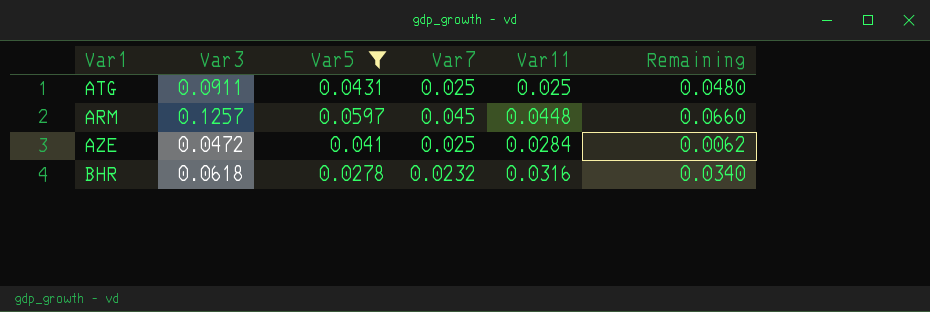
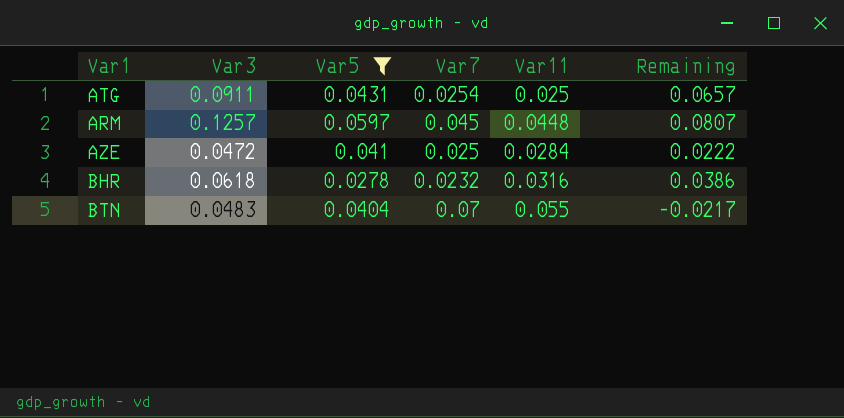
column Remaining | formula: [Var3] - [Var5] -> [Var3] - [Var7]
ATG | Var7: 0.025 -> 0.0254
row BTN: none -> 0.0483 | 0.0404 | 0.07 | 0.055 | -0.0217

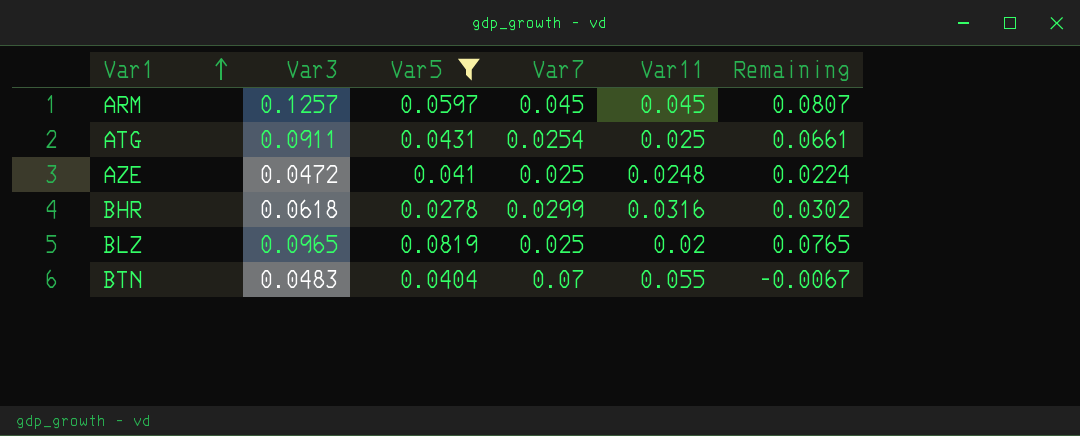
row order: none -> Var1 ascending
column Remaining | formula: [Var3] - [Var7] -> [Var3] - [Var11]
ARM | Var11: 0.0448 -> 0.045
AZE | Var11: 0.0284 -> 0.0248
BHR | Var7: 0.0232 -> 0.0299
row BLZ: none -> 0.0965 | 0.0819 | 0.025 | 0.02 | 0.0765

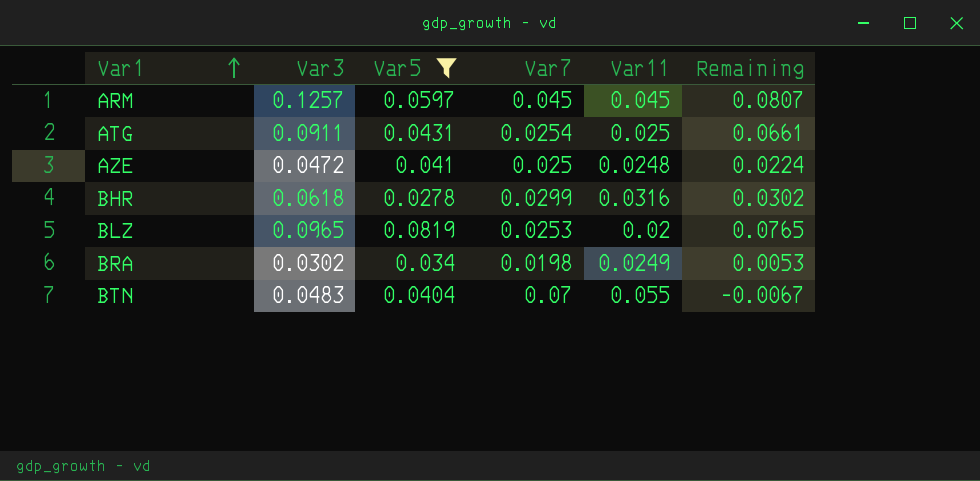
BLZ | Var7: 0.025 -> 0.0253
row BRA: none -> 0.0302 | 0.034 | 0.0198 | 0.0249 | 0.0053

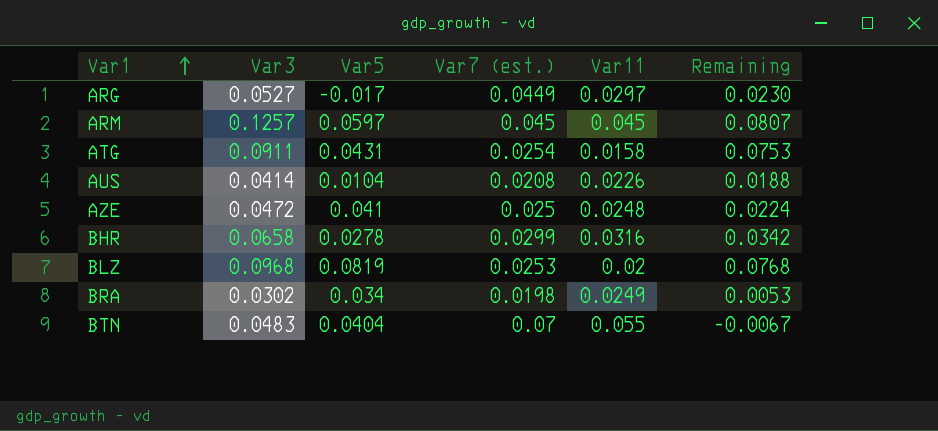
filter: Var5 >= 0.0278 -> none
column name: Var7 -> Var7 (est.)
ATG | Var11: 0.025 -> 0.0158
ATG | Remaining: 0.0661 -> 0.0753
BHR | Var3: 0.0618 -> 0.0658
BHR | Remaining: 0.0302 -> 0.0342
BLZ | Var3: 0.0965 -> 0.0968
BLZ | Remaining: 0.0765 -> 0.0768

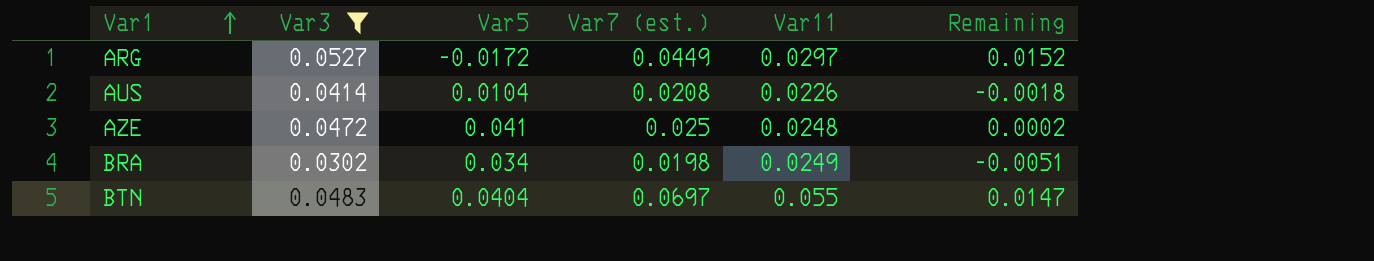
filter: none -> Var3 <= 0.0527
column Remaining | formula: [Var3] - [Var11] -> [Var7 (est.)] - [Var11]
ARG | Var5: -0.017 -> -0.0172
BTN | Var7 (est.): 0.07 -> 0.0697

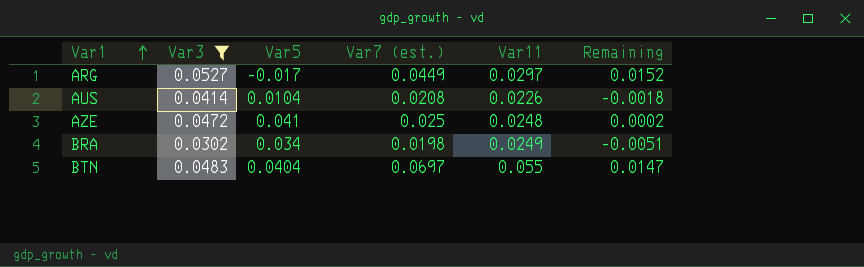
ARG | Var5: -0.0172 -> -0.017

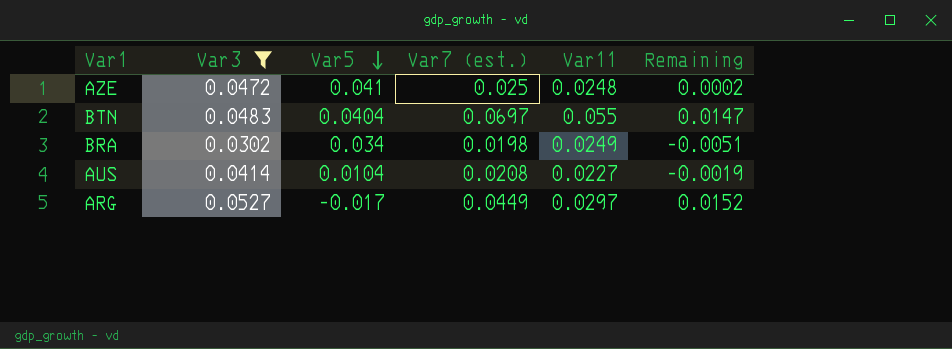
row order: Var1 ascending -> Var5 descending
AUS | Var11: 0.0226 -> 0.0227
AUS | Remaining: -0.0018 -> -0.0019

